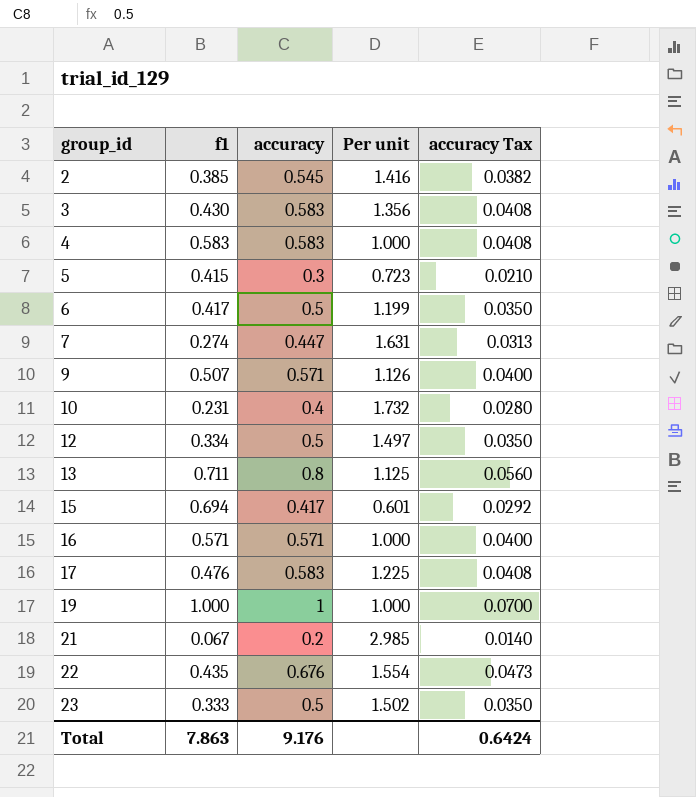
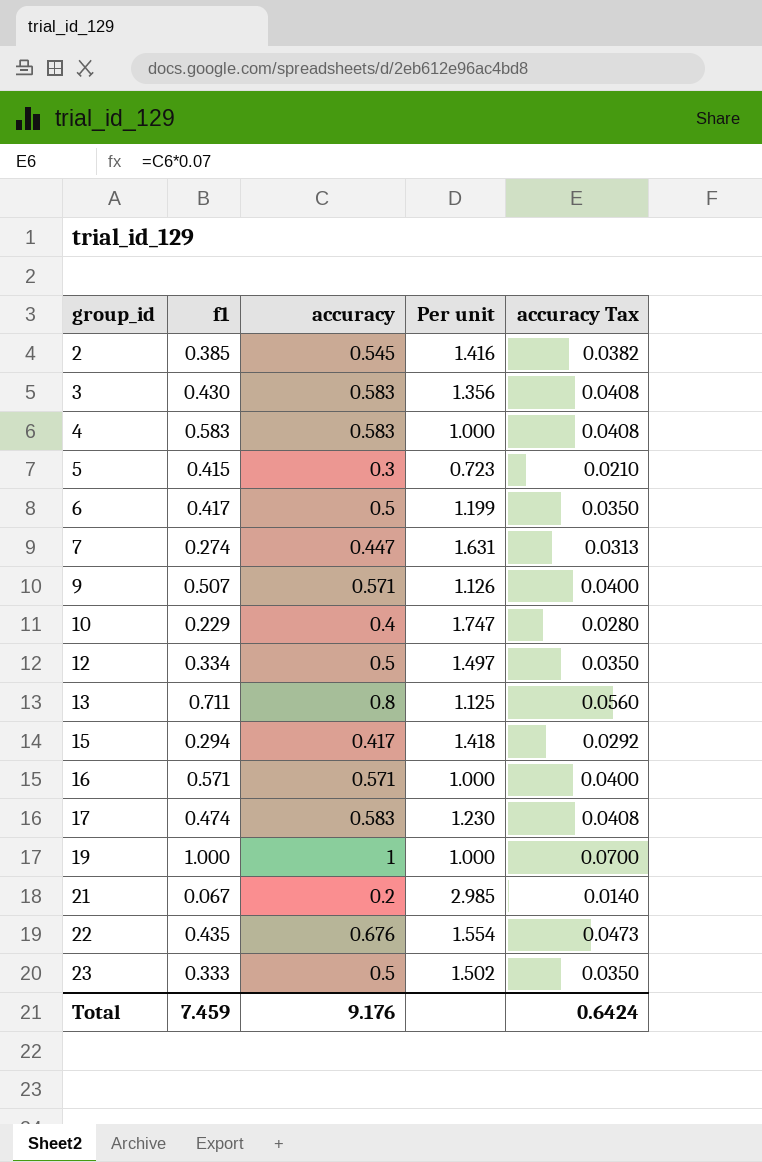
10 | f1: 0.231 -> 0.229
10 | Per unit: 1.732 -> 1.747
15 | f1: 0.694 -> 0.294
15 | Per unit: 0.601 -> 1.418
17 | f1: 0.476 -> 0.474
17 | Per unit: 1.225 -> 1.230
Total | f1: 7.863 -> 7.459

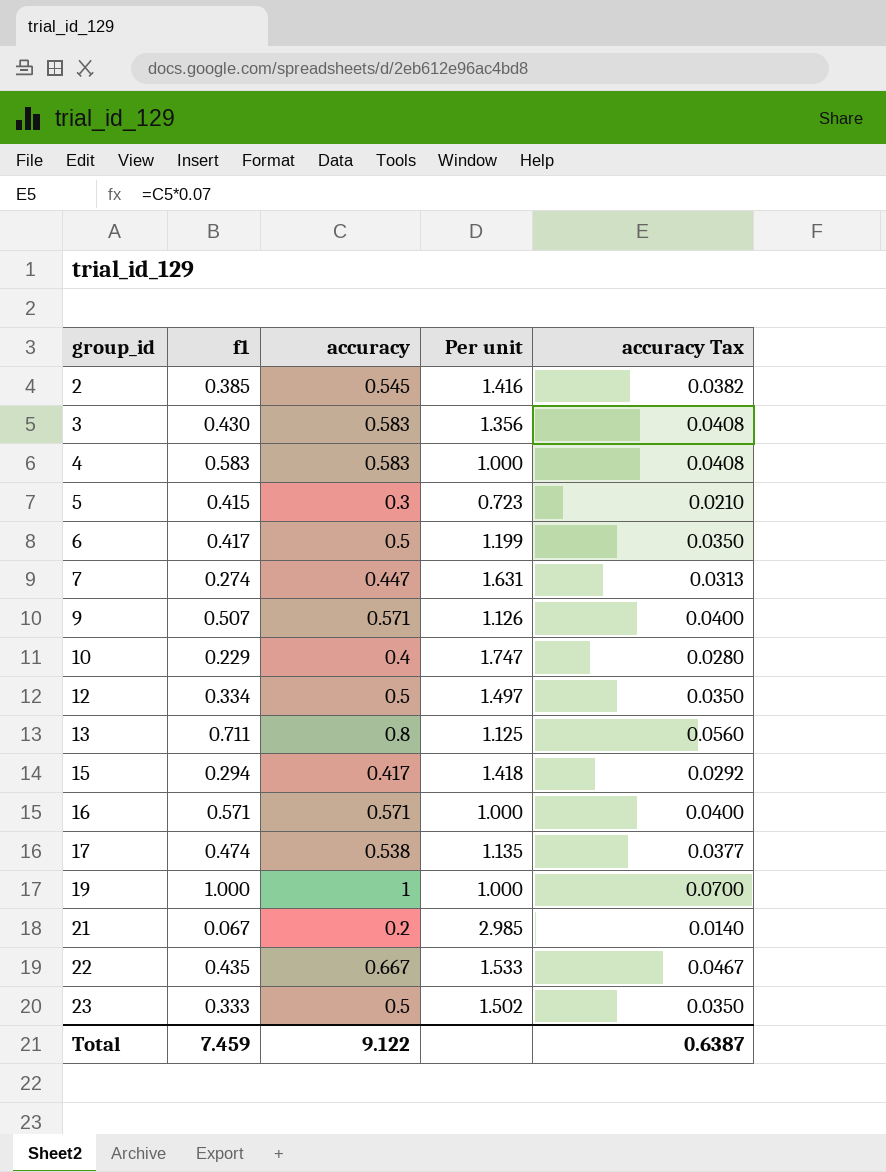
17 | accuracy: 0.583 -> 0.538
17 | Per unit: 1.230 -> 1.135
17 | accuracy Tax: 0.0408 -> 0.0377
22 | accuracy: 0.676 -> 0.667
22 | Per unit: 1.554 -> 1.533
22 | accuracy Tax: 0.0473 -> 0.0467
Total | accuracy: 9.176 -> 9.122
Total | accuracy Tax: 0.6424 -> 0.6387

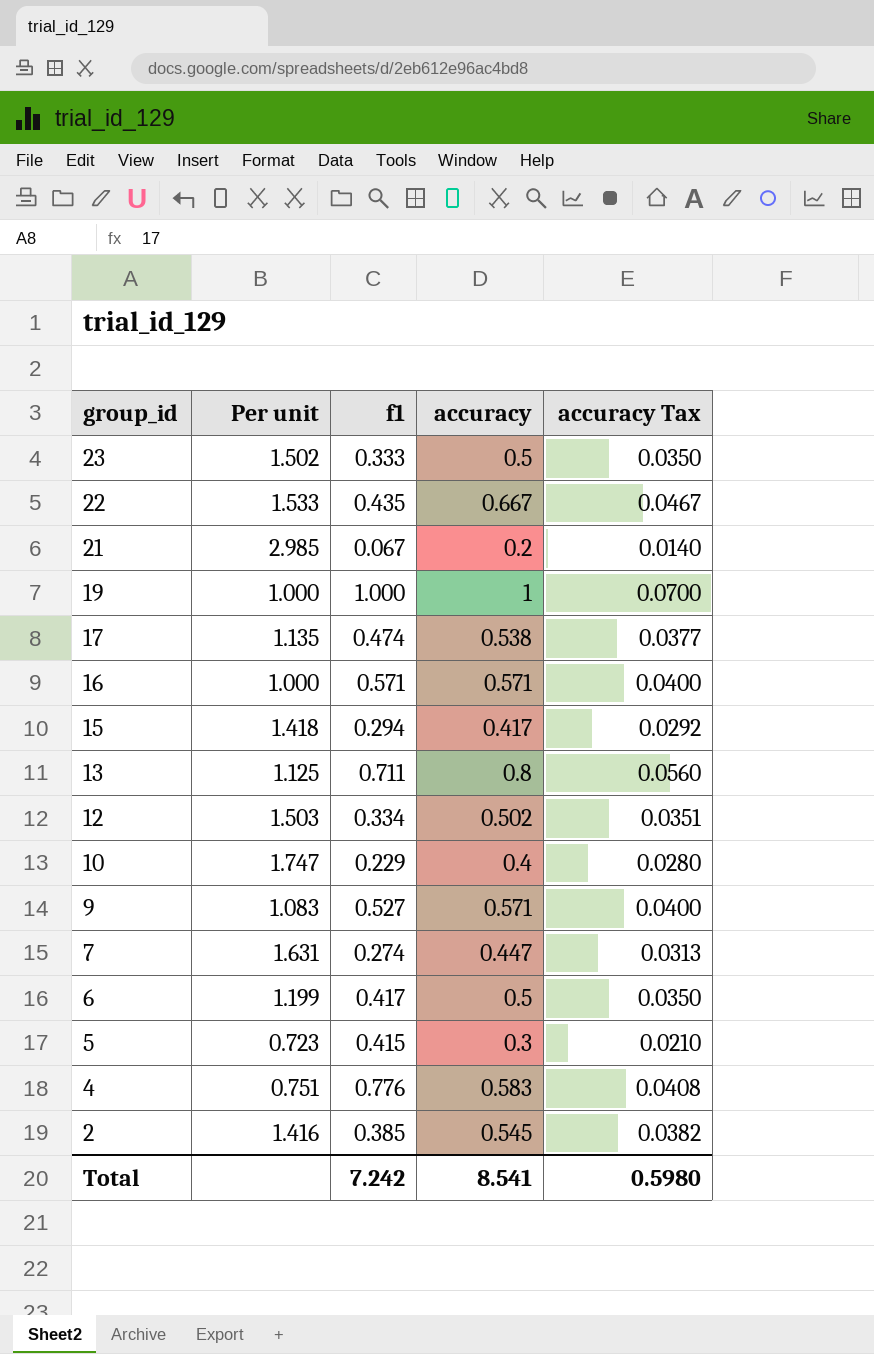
row order: group_id ascending -> group_id descending
column Per unit | position: 4 -> 2
row 3: 0.430 | 0.583 | 1.356 | 0.0408 -> none
12 | Per unit: 1.497 -> 1.503
12 | accuracy: 0.5 -> 0.502
12 | accuracy Tax: 0.0350 -> 0.0351
9 | Per unit: 1.126 -> 1.083
9 | f1: 0.507 -> 0.527
4 | Per unit: 1.000 -> 0.751
4 | f1: 0.583 -> 0.776
Total | f1: 7.459 -> 7.242
Total | accuracy: 9.122 -> 8.541
Total | accuracy Tax: 0.6387 -> 0.5980

